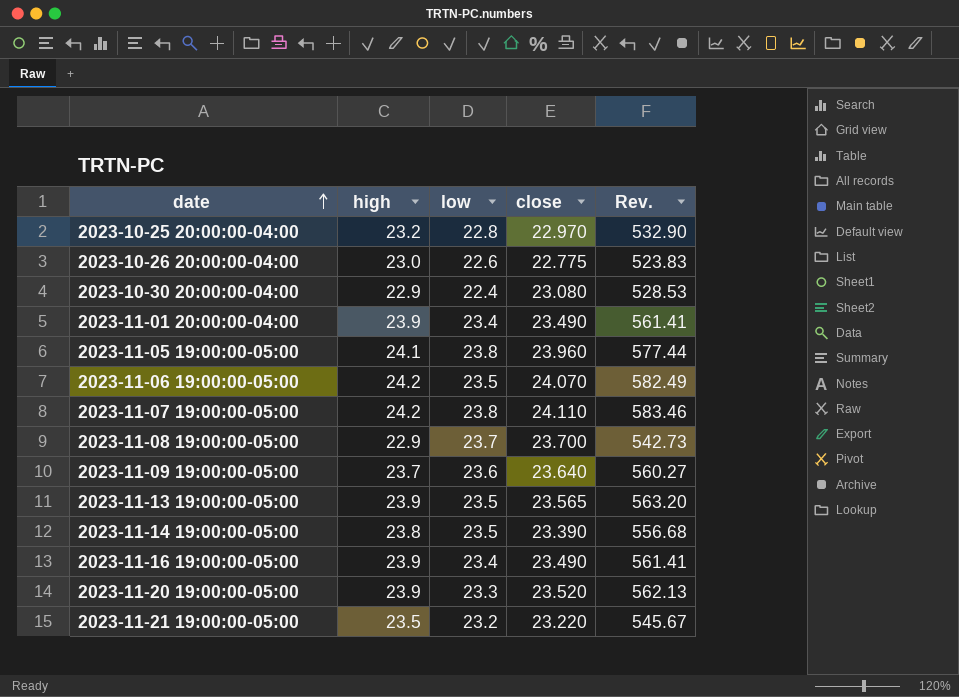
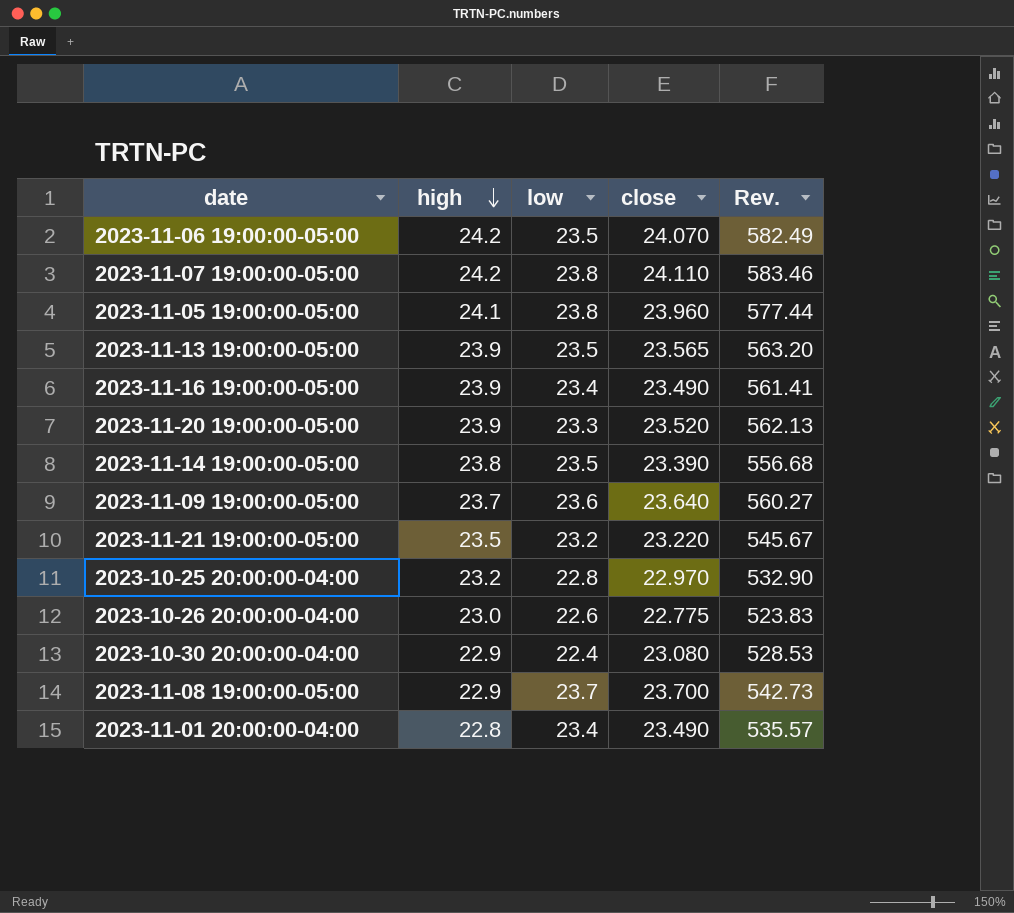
row order: date ascending -> high descending
2023-11-01 20:00:00-04:00 | high: 23.9 -> 22.8
2023-11-01 20:00:00-04:00 | Rev.: 561.41 -> 535.57

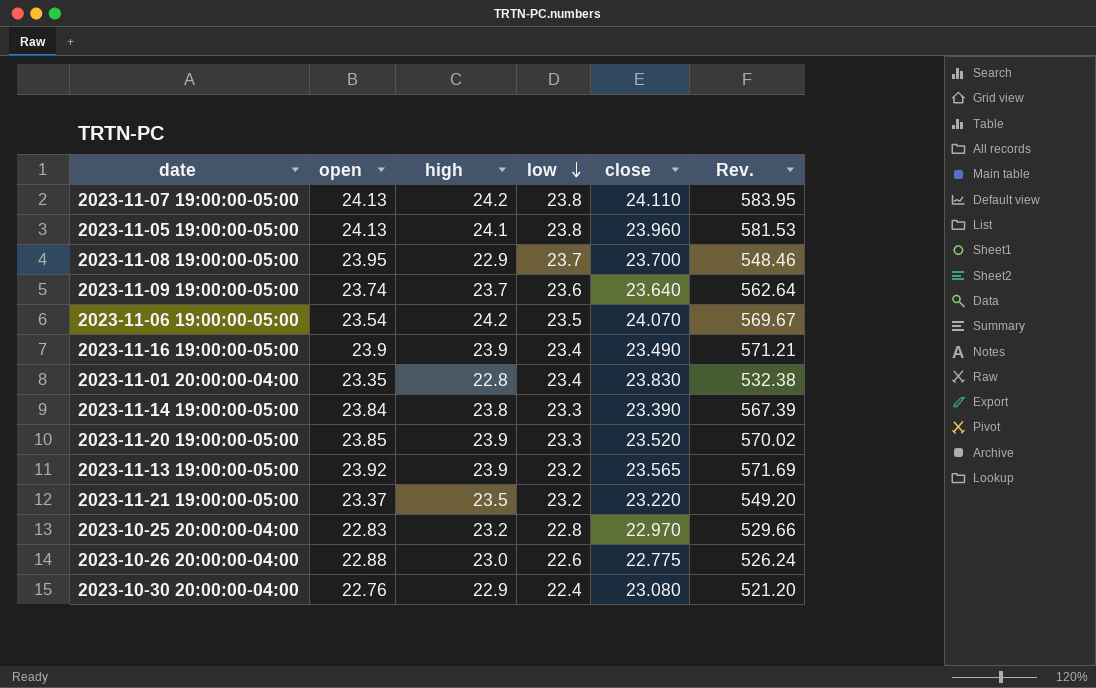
row order: high descending -> low descending
column open | position: none -> 2
column Rev. | formula: [high] * [close] -> [open] * [high]
2023-11-01 20:00:00-04:00 | close: 23.490 -> 23.830
2023-11-14 19:00:00-05:00 | low: 23.5 -> 23.3
2023-11-13 19:00:00-05:00 | low: 23.5 -> 23.2

